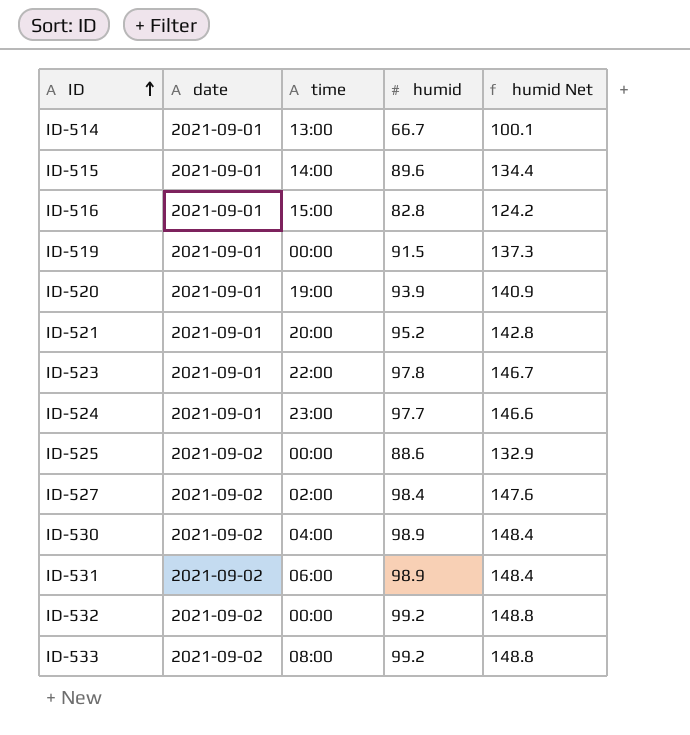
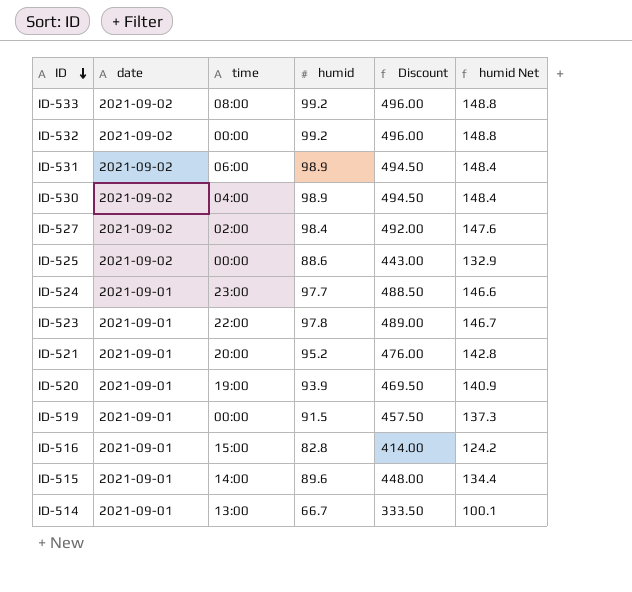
row order: ID ascending -> ID descending
column Discount | formula: none -> [humid] * 5

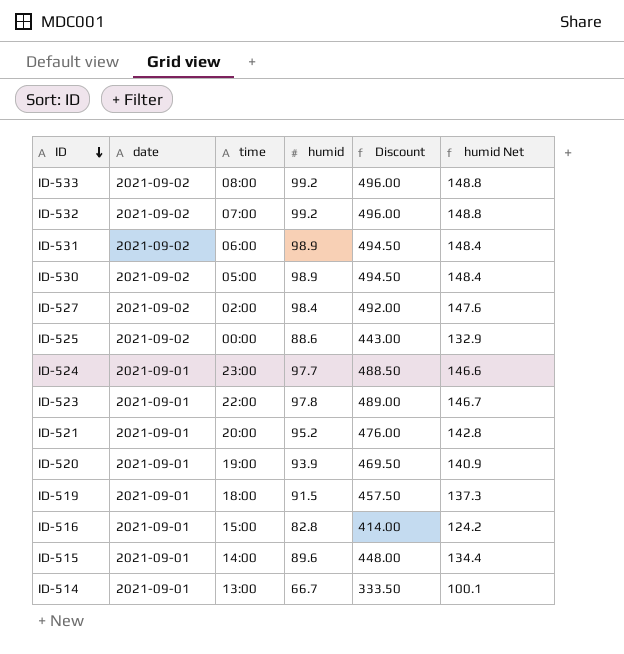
ID-532 | time: 00:00 -> 07:00
ID-530 | time: 04:00 -> 05:00
ID-519 | time: 00:00 -> 18:00

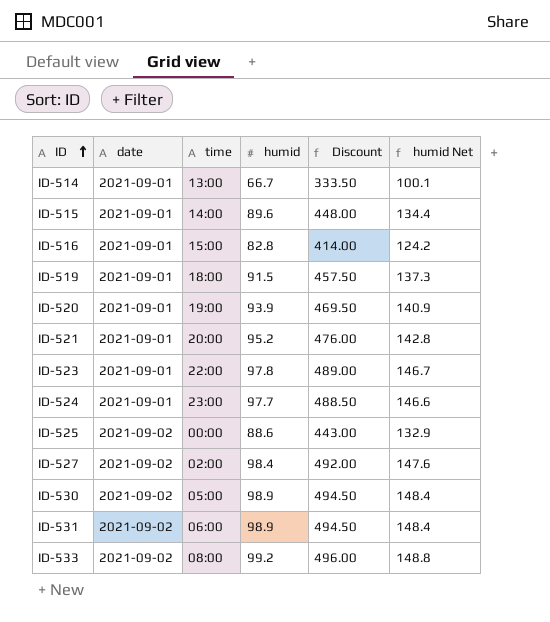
row order: ID descending -> ID ascending
row ID-532: 2021-09-02 | 07:00 | 99.2 | 496.00 | 148.8 -> none

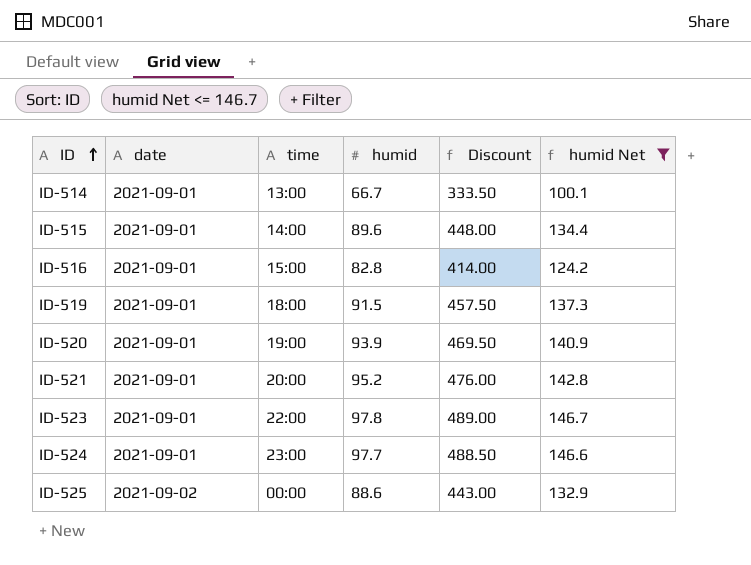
filter: none -> humid Net <= 146.7

